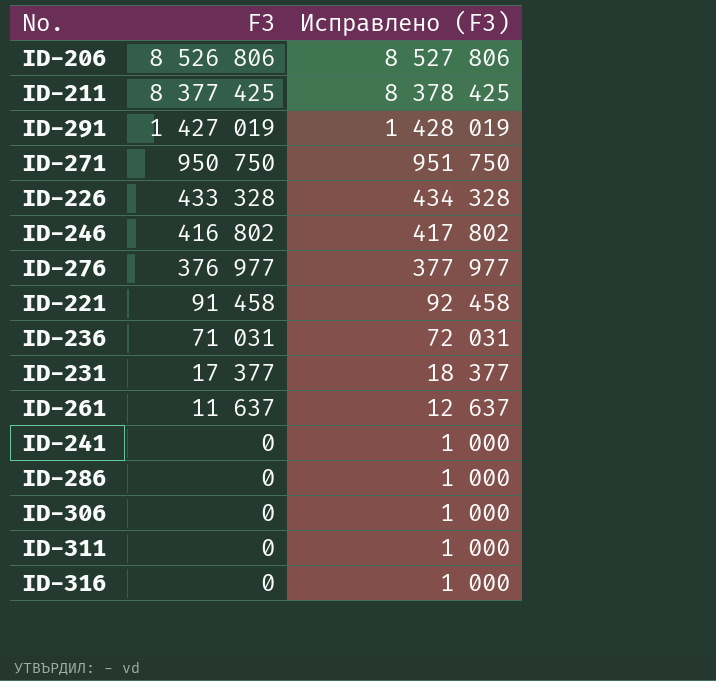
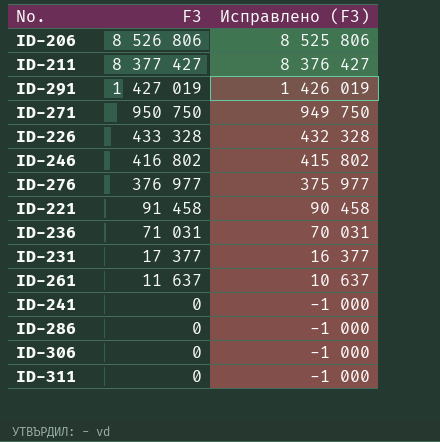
column Исправлено (F3) | formula: [F3] + 1000 -> [F3] - 1000
row ID-316: 0 | 1 000 -> none
ID-211 | F3: 8 377 425 -> 8 377 427

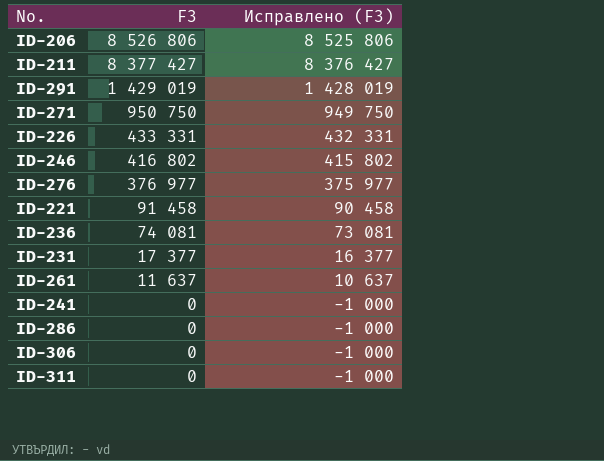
ID-291 | F3: 1 427 019 -> 1 429 019
ID-291 | Исправлено (F3): 1 426 019 -> 1 428 019
ID-226 | F3: 433 328 -> 433 331
ID-226 | Исправлено (F3): 432 328 -> 432 331
ID-236 | F3: 71 031 -> 74 081
ID-236 | Исправлено (F3): 70 031 -> 73 081

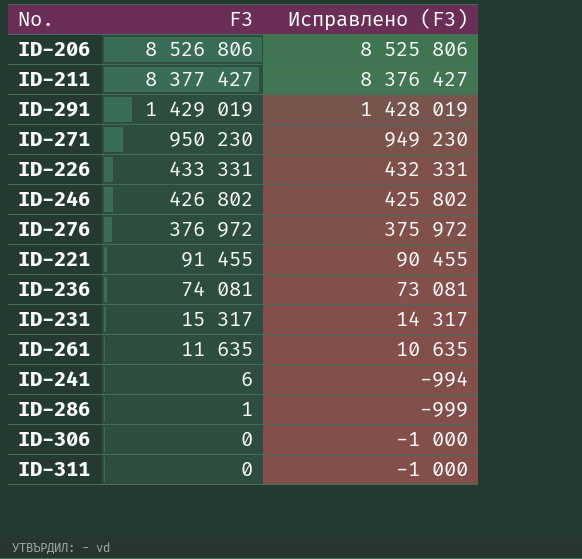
ID-271 | F3: 950 750 -> 950 230
ID-271 | Исправлено (F3): 949 750 -> 949 230
ID-246 | F3: 416 802 -> 426 802
ID-246 | Исправлено (F3): 415 802 -> 425 802
ID-276 | F3: 376 977 -> 376 972
ID-276 | Исправлено (F3): 375 977 -> 375 972
ID-221 | F3: 91 458 -> 91 455
ID-221 | Исправлено (F3): 90 458 -> 90 455
ID-231 | F3: 17 377 -> 15 317
ID-231 | Исправлено (F3): 16 377 -> 14 317
ID-261 | F3: 11 637 -> 11 635
ID-261 | Исправлено (F3): 10 637 -> 10 635
ID-241 | F3: 0 -> 6
ID-241 | Исправлено (F3): -1 000 -> -994
ID-286 | F3: 0 -> 1
ID-286 | Исправлено (F3): -1 000 -> -999

